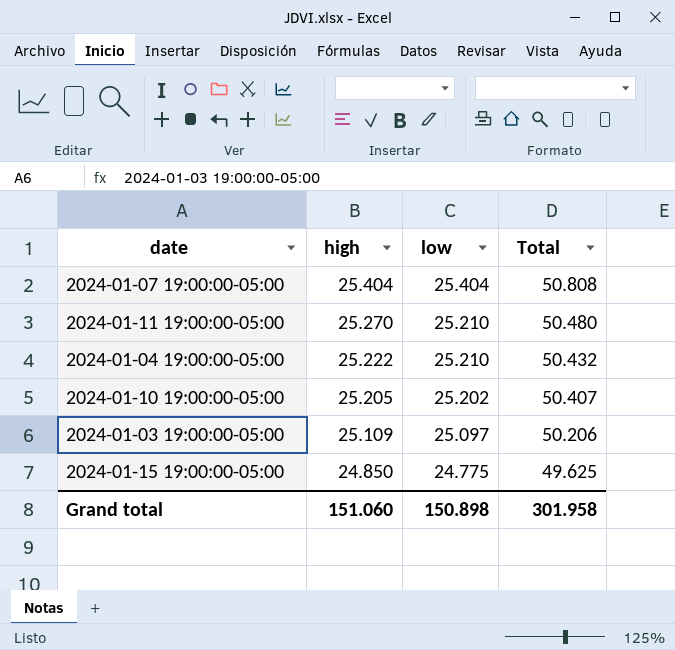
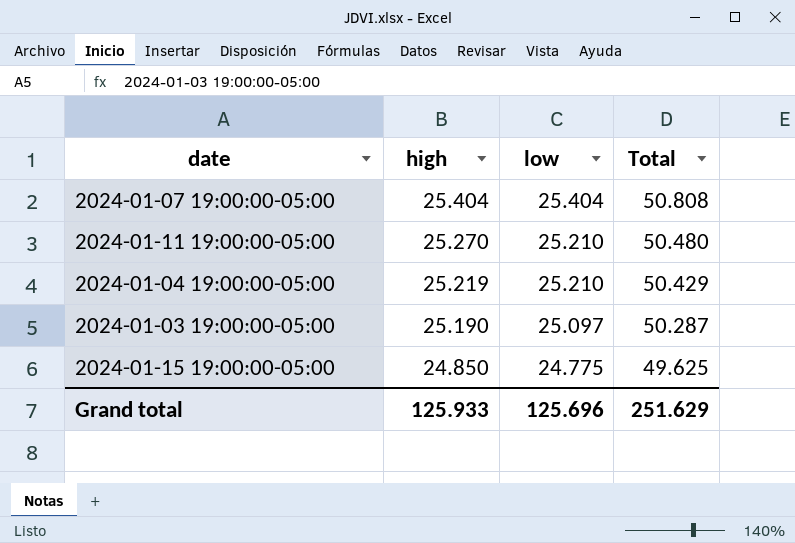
row 2024-01-10 19:00:00-05:00: 25.205 | 25.202 | 50.407 -> none
2024-01-04 19:00:00-05:00 | high: 25.222 -> 25.219
2024-01-04 19:00:00-05:00 | Total: 50.432 -> 50.429
2024-01-03 19:00:00-05:00 | high: 25.109 -> 25.190
2024-01-03 19:00:00-05:00 | Total: 50.206 -> 50.287
Grand total | high: 151.060 -> 125.933
Grand total | low: 150.898 -> 125.696
Grand total | Total: 301.958 -> 251.629

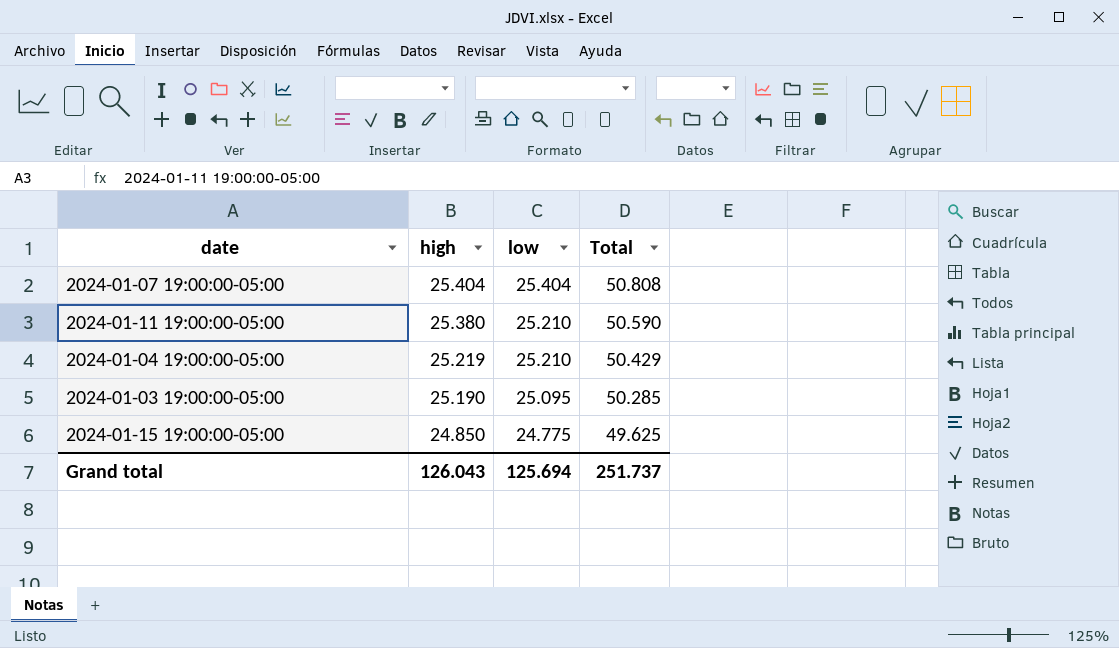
2024-01-11 19:00:00-05:00 | high: 25.270 -> 25.380
2024-01-11 19:00:00-05:00 | Total: 50.480 -> 50.590
2024-01-03 19:00:00-05:00 | low: 25.097 -> 25.095
2024-01-03 19:00:00-05:00 | Total: 50.287 -> 50.285
Grand total | high: 125.933 -> 126.043
Grand total | low: 125.696 -> 125.694
Grand total | Total: 251.629 -> 251.737

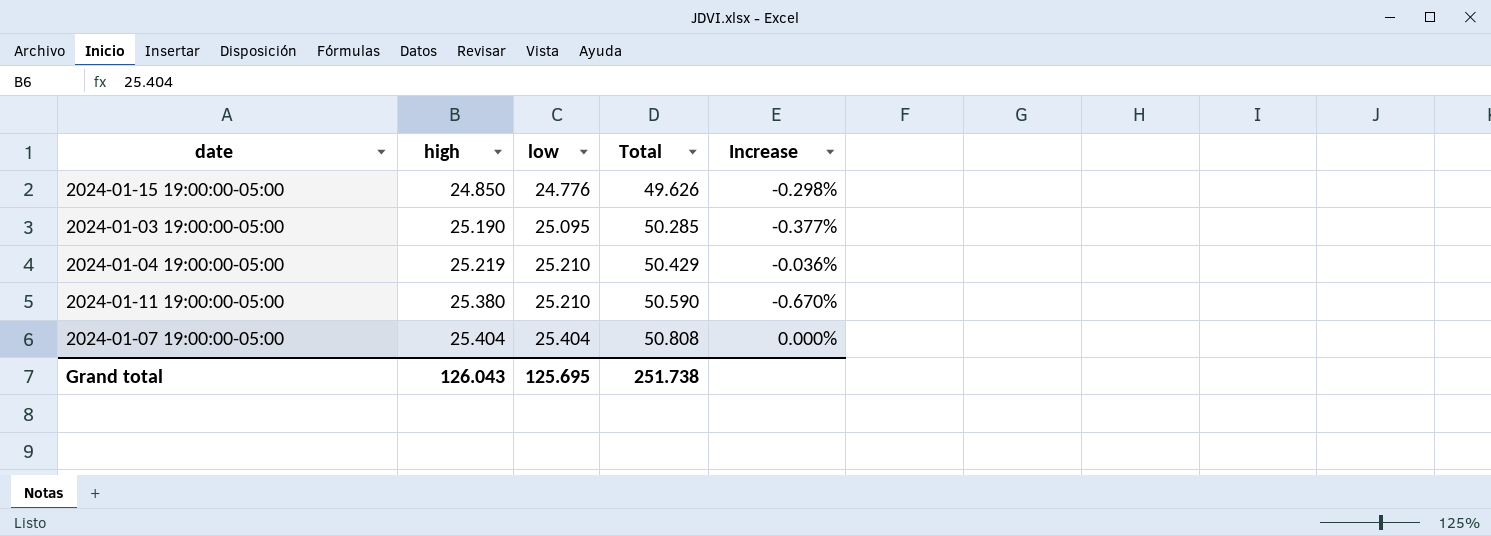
row order: high descending -> high ascending
column Increase | formula: none -> ([low] - [high]) / [high]
2024-01-15 19:00:00-05:00 | low: 24.775 -> 24.776
2024-01-15 19:00:00-05:00 | Total: 49.625 -> 49.626
Grand total | low: 125.694 -> 125.695
Grand total | Total: 251.737 -> 251.738

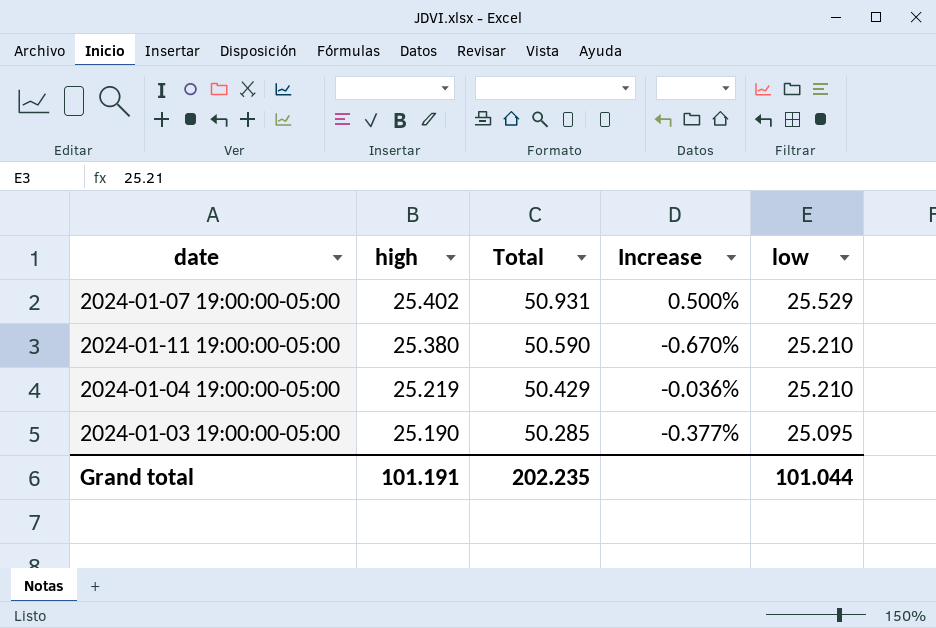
row order: high ascending -> high descending
column low | position: 3 -> 5
row 2024-01-15 19:00:00-05:00: 24.850 | 24.776 | 49.626 | -0.298% -> none
2024-01-07 19:00:00-05:00 | high: 25.404 -> 25.402
2024-01-07 19:00:00-05:00 | Total: 50.808 -> 50.931
2024-01-07 19:00:00-05:00 | Increase: 0.000% -> 0.500%
2024-01-07 19:00:00-05:00 | low: 25.404 -> 25.529
Grand total | high: 126.043 -> 101.191
Grand total | Total: 251.738 -> 202.235
Grand total | low: 125.695 -> 101.044

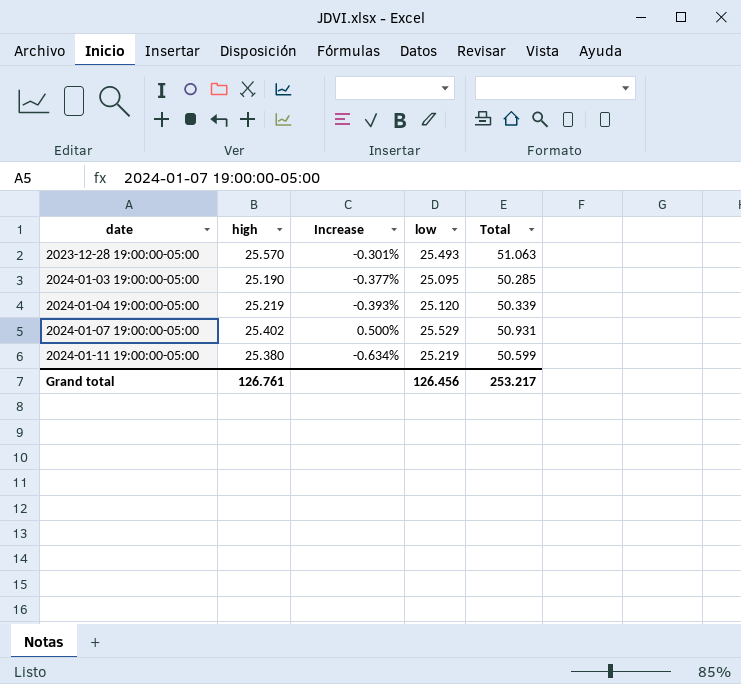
row order: high descending -> date ascending
column Total | position: 3 -> 5
row 2023-12-28 19:00:00-05:00: none -> 25.570 | -0.301% | 25.493 | 51.063
2024-01-04 19:00:00-05:00 | Increase: -0.036% -> -0.393%
2024-01-04 19:00:00-05:00 | low: 25.210 -> 25.120
2024-01-04 19:00:00-05:00 | Total: 50.429 -> 50.339
2024-01-11 19:00:00-05:00 | Increase: -0.670% -> -0.634%
2024-01-11 19:00:00-05:00 | low: 25.210 -> 25.219
2024-01-11 19:00:00-05:00 | Total: 50.590 -> 50.599
Grand total | high: 101.191 -> 126.761
Grand total | low: 101.044 -> 126.456
Grand total | Total: 202.235 -> 253.217

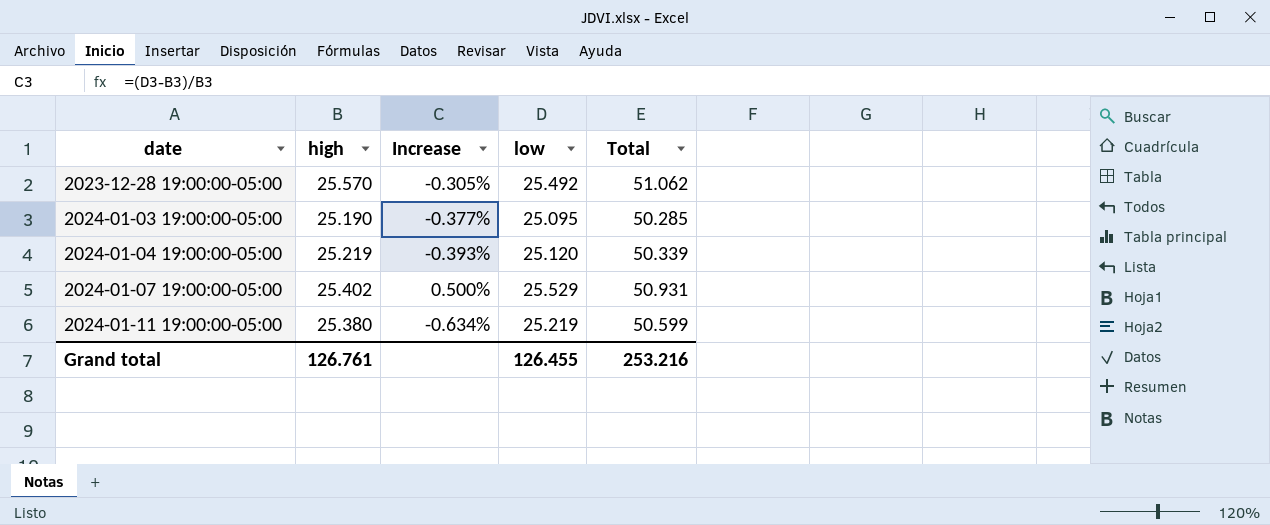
2023-12-28 19:00:00-05:00 | Increase: -0.301% -> -0.305%
2023-12-28 19:00:00-05:00 | low: 25.493 -> 25.492
2023-12-28 19:00:00-05:00 | Total: 51.063 -> 51.062
Grand total | low: 126.456 -> 126.455
Grand total | Total: 253.217 -> 253.216

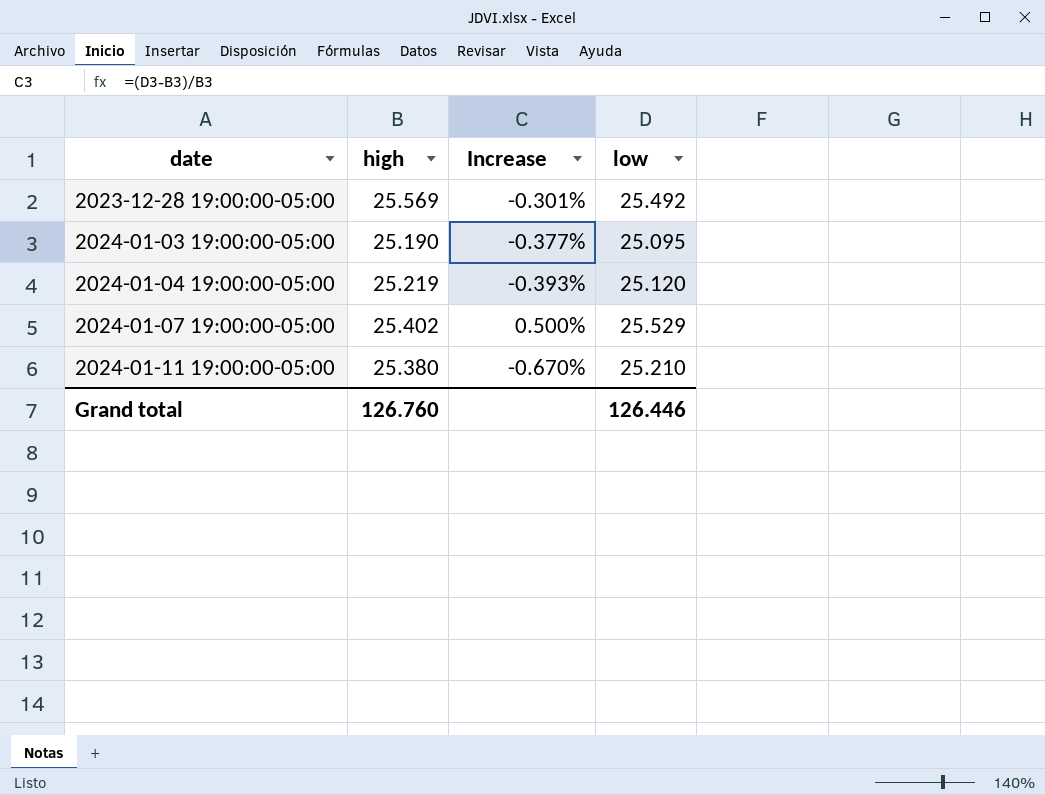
column Total | formula: [high] + [low] -> none
2023-12-28 19:00:00-05:00 | high: 25.570 -> 25.569
2023-12-28 19:00:00-05:00 | Increase: -0.305% -> -0.301%
2024-01-11 19:00:00-05:00 | Increase: -0.634% -> -0.670%
2024-01-11 19:00:00-05:00 | low: 25.219 -> 25.210
Grand total | high: 126.761 -> 126.760
Grand total | low: 126.455 -> 126.446

